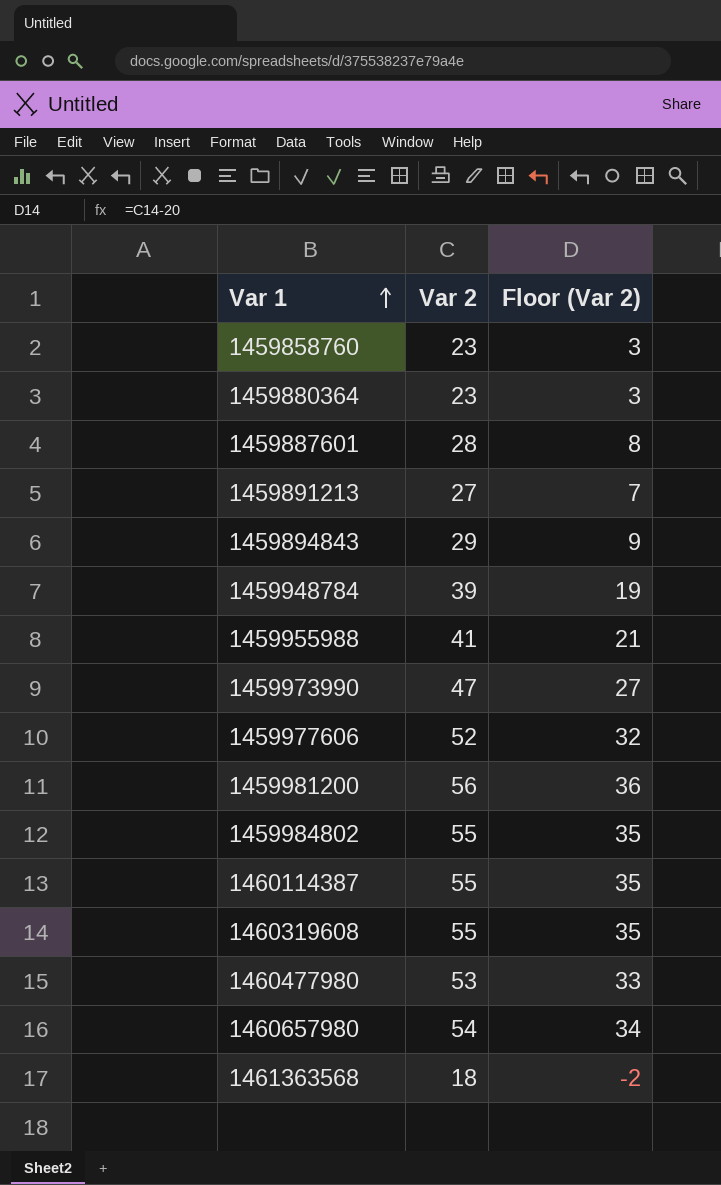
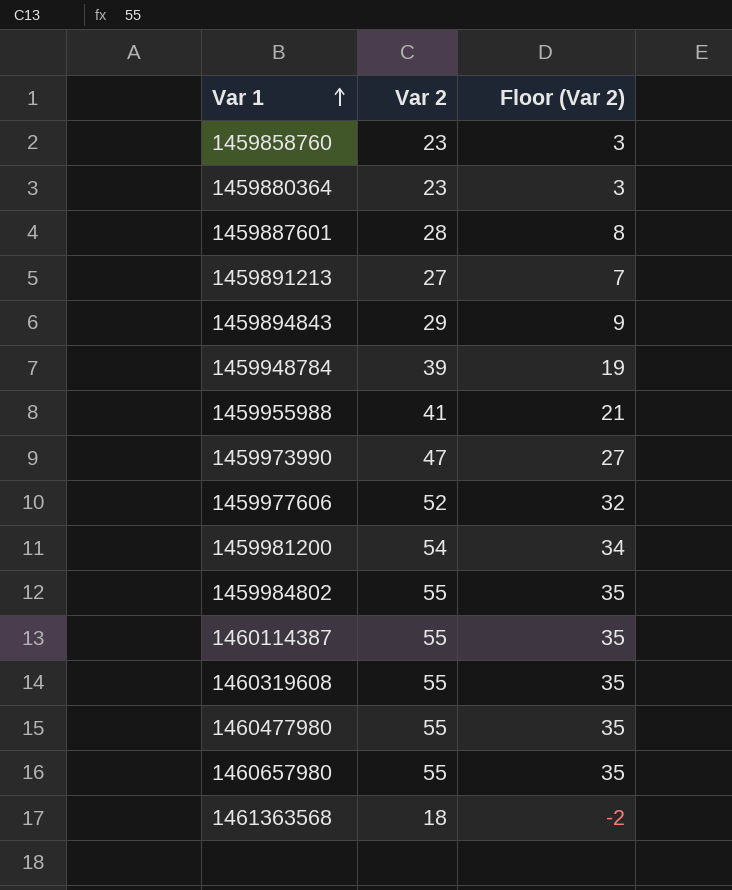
1459981200 | Var 2: 56 -> 54
1459981200 | Floor (Var 2): 36 -> 34
1460477980 | Var 2: 53 -> 55
1460477980 | Floor (Var 2): 33 -> 35
1460657980 | Var 2: 54 -> 55
1460657980 | Floor (Var 2): 34 -> 35

